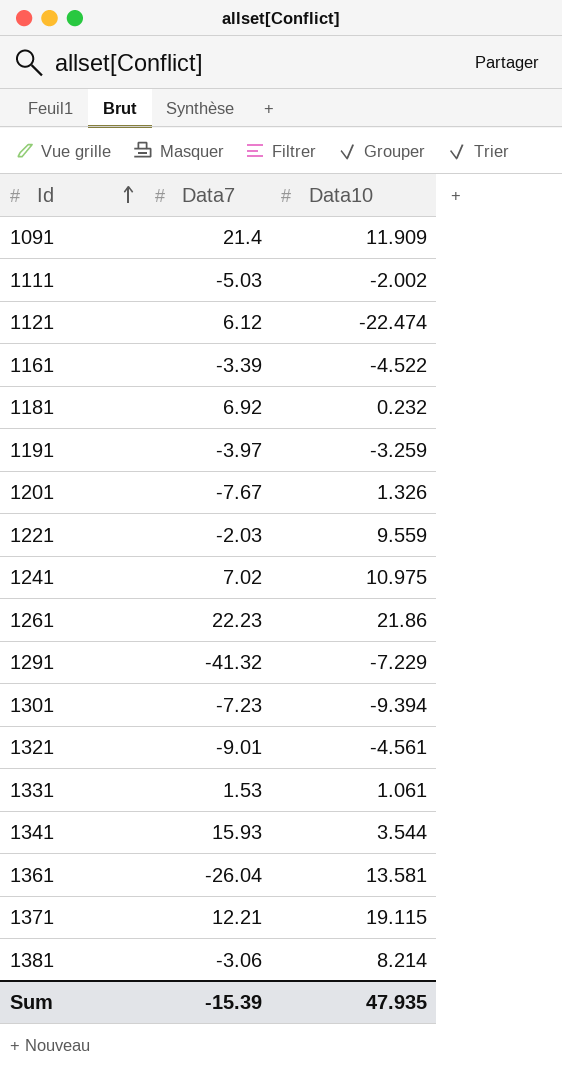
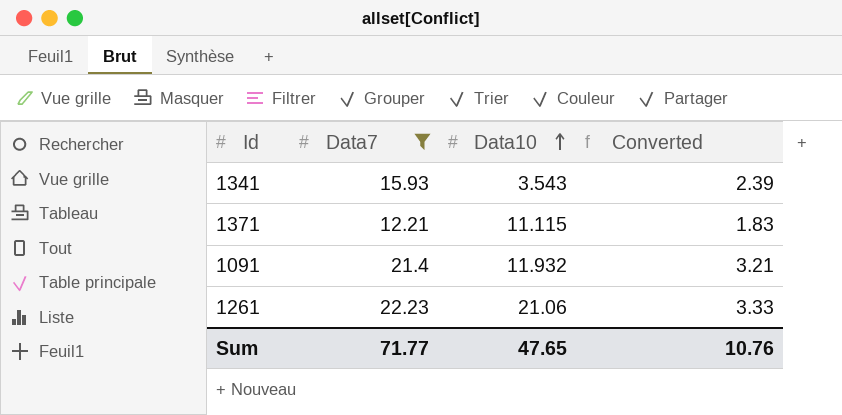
filter: none -> Data7 >= 12.21
row order: Id ascending -> Data10 ascending
column Converted | formula: none -> [Data7] * 0.15
1341 | Data10: 3.544 -> 3.543
1371 | Data10: 19.115 -> 11.115
1091 | Data10: 11.909 -> 11.932
1261 | Data10: 21.86 -> 21.06
Sum | Data7: -15.39 -> 71.77
Sum | Data10: 47.935 -> 47.65

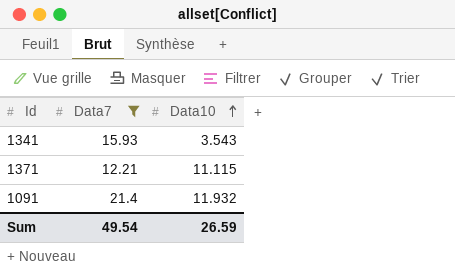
column Converted | formula: [Data7] * 0.15 -> none
row 1261: 22.23 | 21.06 | 3.33 -> none
Sum | Data7: 71.77 -> 49.54
Sum | Data10: 47.65 -> 26.59

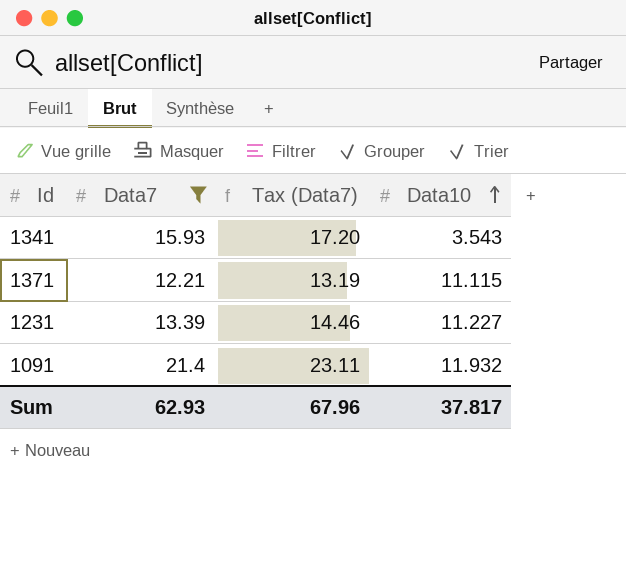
column Tax (Data7) | formula: none -> [Data7] * 1.08
row 1231: none -> 13.39 | 14.46 | 11.227
Sum | Data7: 49.54 -> 62.93
Sum | Data10: 26.59 -> 37.817

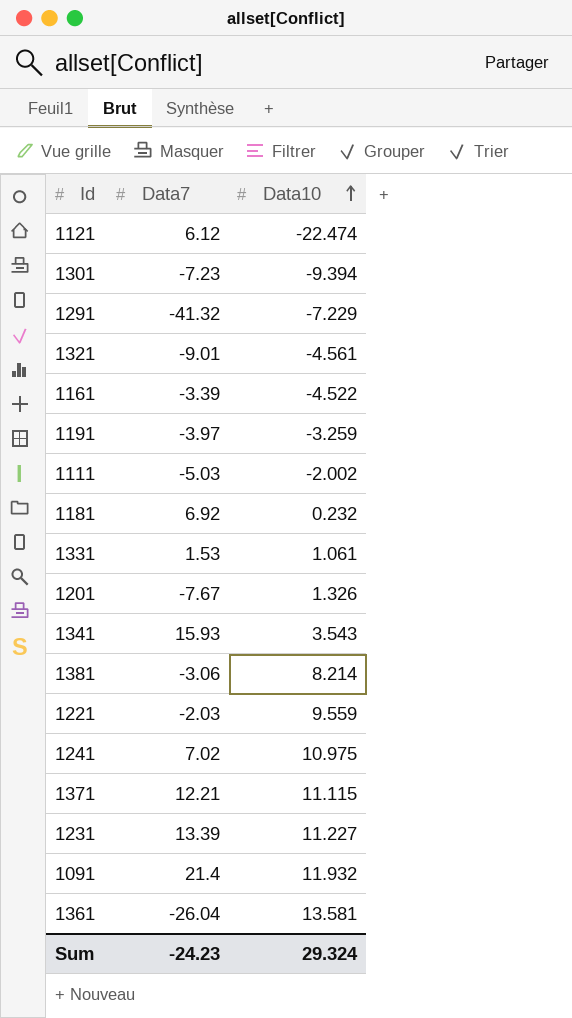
filter: Data7 >= 12.21 -> none
column Tax (Data7) | formula: [Data7] * 1.08 -> none
Sum | Data7: 62.93 -> -24.23
Sum | Data10: 37.817 -> 29.324

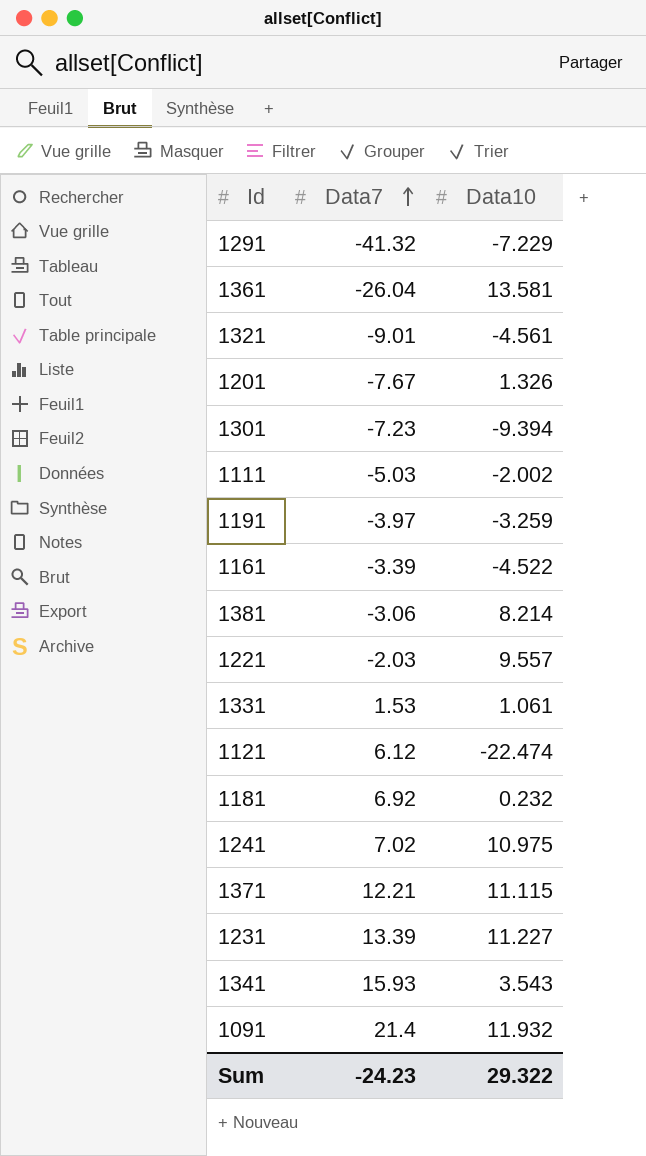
row order: Data10 ascending -> Data7 ascending
1221 | Data10: 9.559 -> 9.557
Sum | Data10: 29.324 -> 29.322

